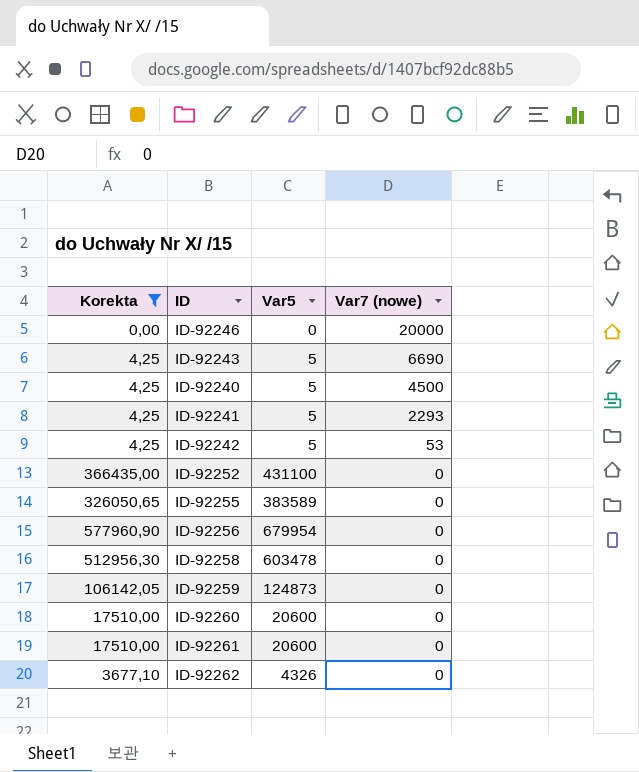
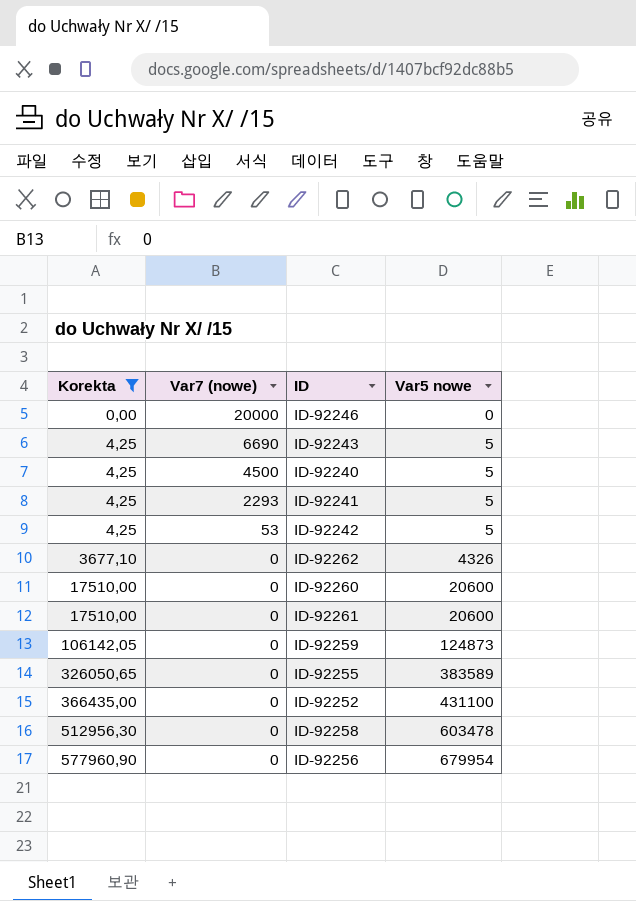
row order: Var7 (nowe) descending -> Korekta ascending
column Var7 (nowe) | position: 4 -> 2
column name: Var5 -> Var5 nowe

